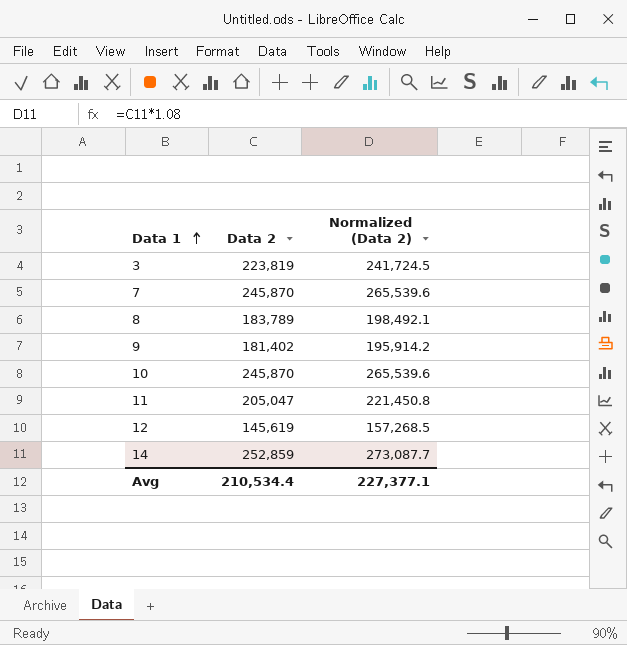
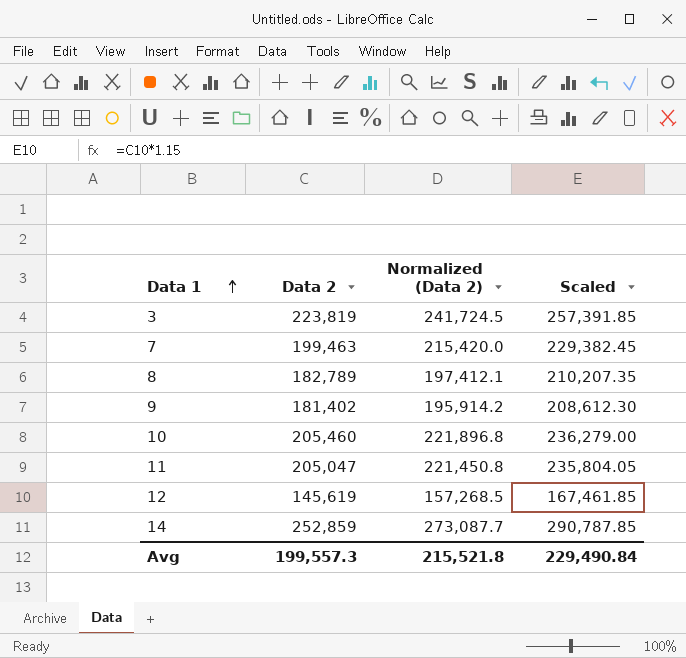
column Scaled | formula: none -> [Data 2] * 1.15
7 | Data 2: 245,870 -> 199,463
7 | Normalized (Data 2): 265,539.6 -> 215,420.0
8 | Data 2: 183,789 -> 182,789
8 | Normalized (Data 2): 198,492.1 -> 197,412.1
10 | Data 2: 245,870 -> 205,460
10 | Normalized (Data 2): 265,539.6 -> 221,896.8
Avg | Data 2: 210,534.4 -> 199,557.3
Avg | Normalized (Data 2): 227,377.1 -> 215,521.8

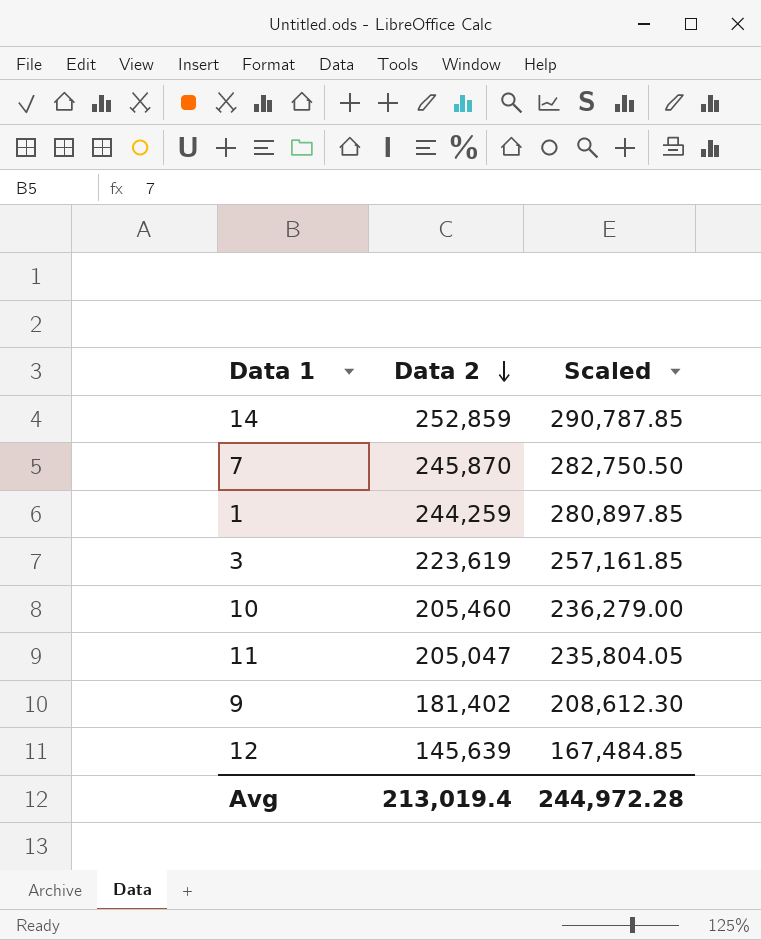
row order: Data 1 ascending -> Data 2 descending
column Normalized (Data 2) | formula: [Data 2] * 1.08 -> none
row 8: 182,789 | 197,412.1 | 210,207.35 -> none
7 | Data 2: 199,463 -> 245,870
7 | Scaled: 229,382.45 -> 282,750.50
row 1: none -> 244,259 | 280,897.85
3 | Data 2: 223,819 -> 223,619
3 | Scaled: 257,391.85 -> 257,161.85
12 | Data 2: 145,619 -> 145,639
12 | Scaled: 167,461.85 -> 167,484.85
Avg | Data 2: 199,557.3 -> 213,019.4
Avg | Scaled: 229,490.84 -> 244,972.28

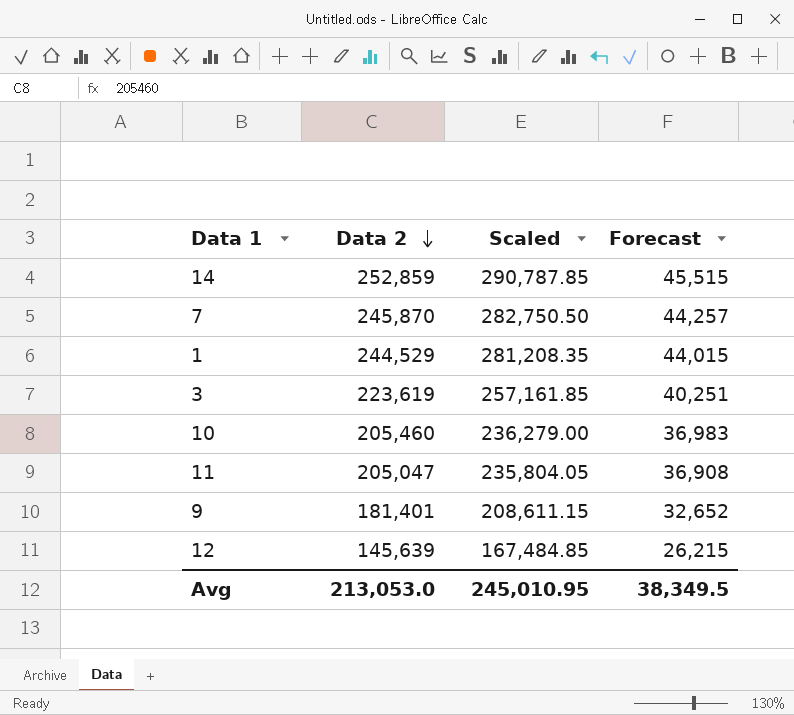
column Forecast | formula: none -> [Data 2] * 0.18
1 | Data 2: 244,259 -> 244,529
1 | Scaled: 280,897.85 -> 281,208.35
9 | Data 2: 181,402 -> 181,401
9 | Scaled: 208,612.30 -> 208,611.15
Avg | Data 2: 213,019.4 -> 213,053.0
Avg | Scaled: 244,972.28 -> 245,010.95

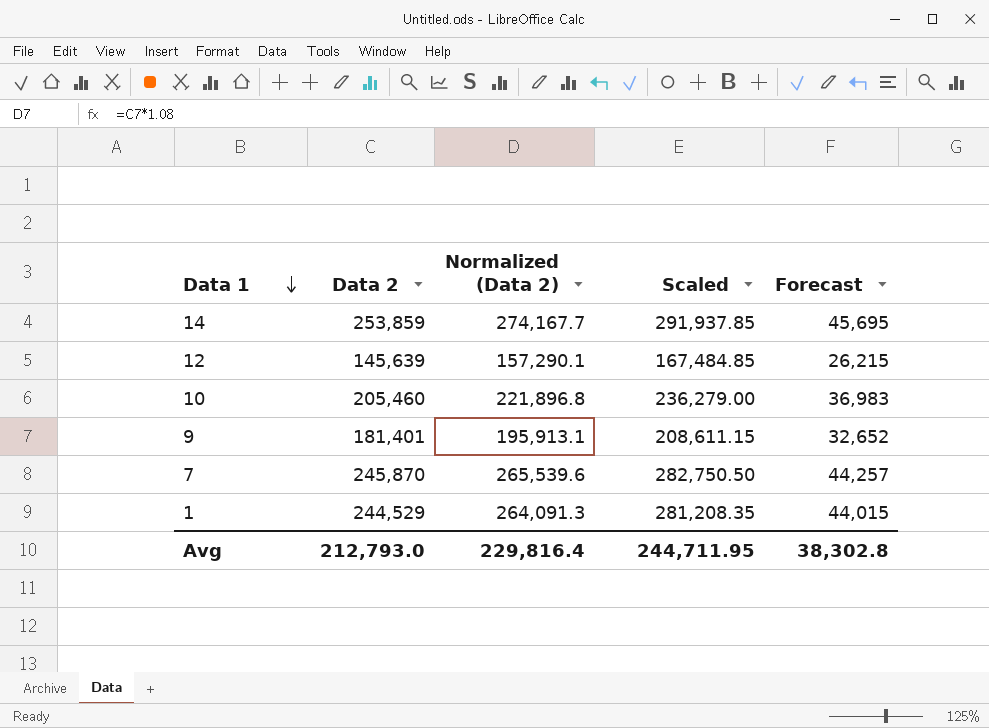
row order: Data 2 descending -> Data 1 descending
column Normalized (Data 2) | formula: none -> [Data 2] * 1.08
row 3: 223,619 | 257,161.85 | 40,251 -> none
row 11: 205,047 | 235,804.05 | 36,908 -> none
14 | Data 2: 252,859 -> 253,859
14 | Scaled: 290,787.85 -> 291,937.85
14 | Forecast: 45,515 -> 45,695
Avg | Data 2: 213,053.0 -> 212,793.0
Avg | Scaled: 245,010.95 -> 244,711.95
Avg | Forecast: 38,349.5 -> 38,302.8

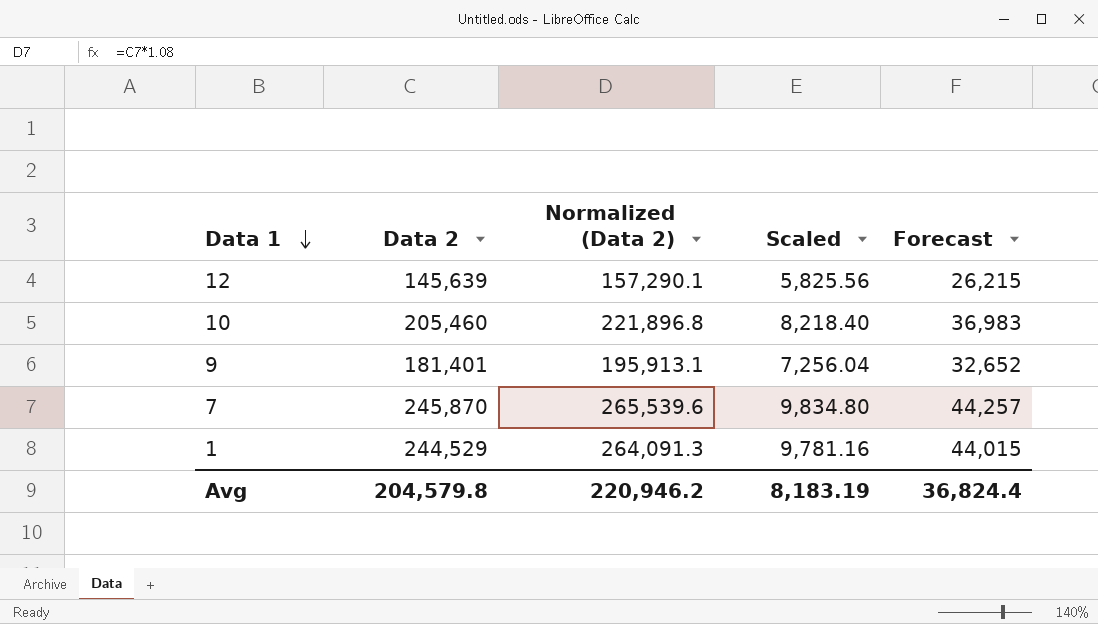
column Scaled | formula: [Data 2] * 1.15 -> [Data 2] * 0.04
row 14: 253,859 | 274,167.7 | 291,937.85 | 45,695 -> none
Avg | Data 2: 212,793.0 -> 204,579.8
Avg | Normalized (Data 2): 229,816.4 -> 220,946.2
Avg | Scaled: 244,711.95 -> 8,183.19
Avg | Forecast: 38,302.8 -> 36,824.4

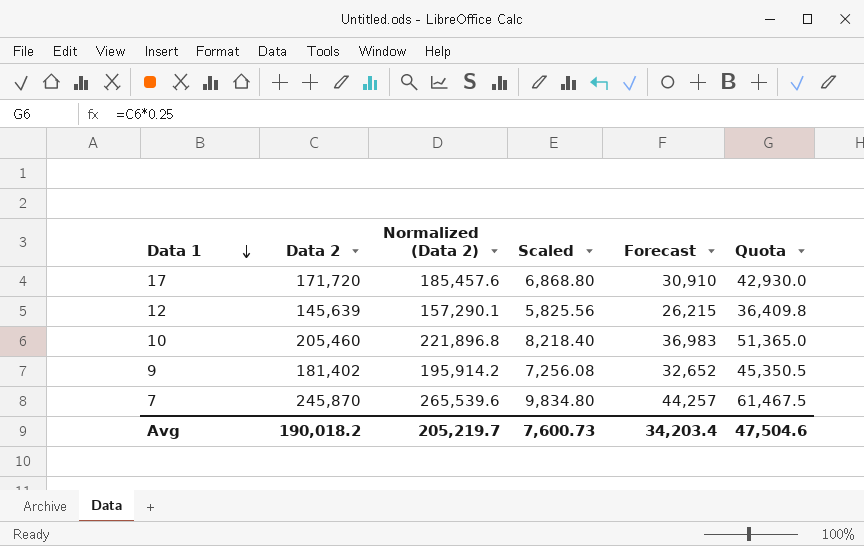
column Quota | formula: none -> [Data 2] * 0.25
row 1: 244,529 | 264,091.3 | 9,781.16 | 44,015 -> none
row 17: none -> 171,720 | 185,457.6 | 6,868.80 | 30,910 | 42,930.0
9 | Data 2: 181,401 -> 181,402
9 | Normalized (Data 2): 195,913.1 -> 195,914.2
9 | Scaled: 7,256.04 -> 7,256.08
Avg | Data 2: 204,579.8 -> 190,018.2
Avg | Normalized (Data 2): 220,946.2 -> 205,219.7
Avg | Scaled: 8,183.19 -> 7,600.73
Avg | Forecast: 36,824.4 -> 34,203.4

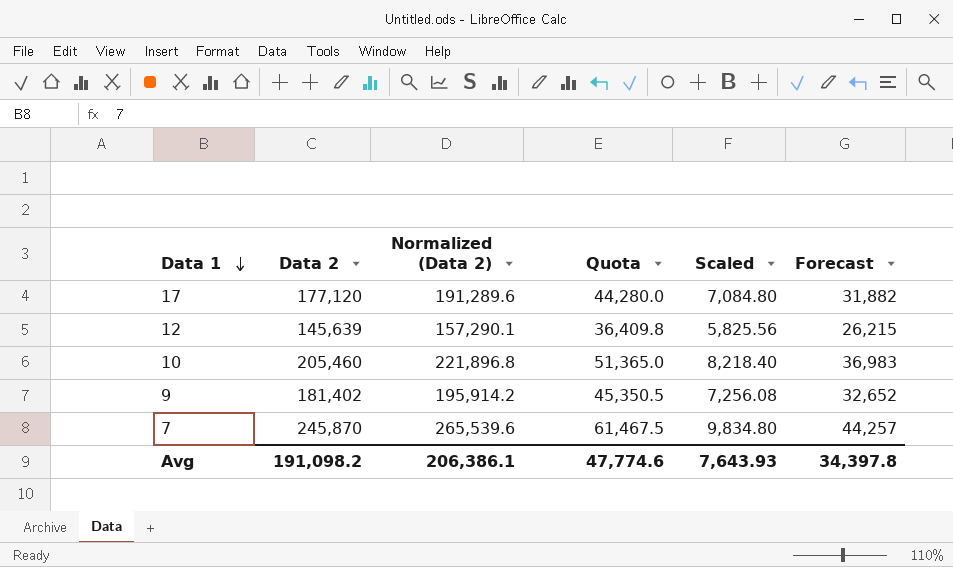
column Quota | position: 6 -> 4
17 | Data 2: 171,720 -> 177,120
17 | Normalized (Data 2): 185,457.6 -> 191,289.6
17 | Quota: 42,930.0 -> 44,280.0
17 | Scaled: 6,868.80 -> 7,084.80
17 | Forecast: 30,910 -> 31,882
Avg | Data 2: 190,018.2 -> 191,098.2
Avg | Normalized (Data 2): 205,219.7 -> 206,386.1
Avg | Quota: 47,504.6 -> 47,774.6
Avg | Scaled: 7,600.73 -> 7,643.93
Avg | Forecast: 34,203.4 -> 34,397.8

